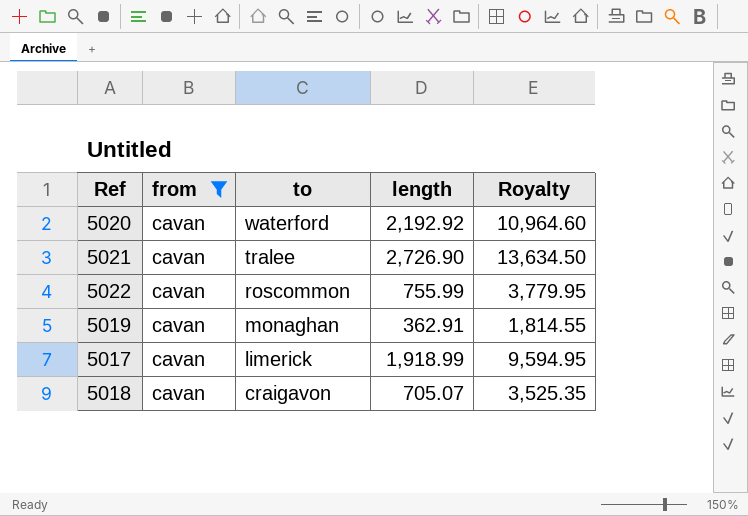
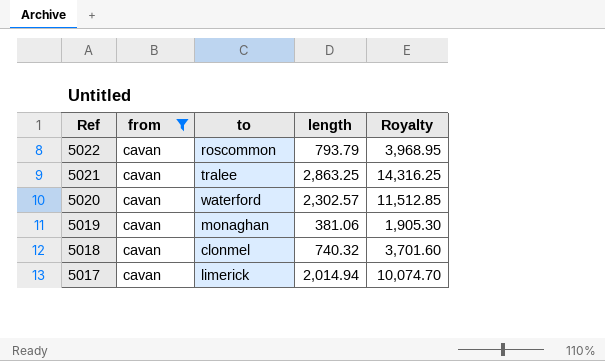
row order: to descending -> Ref descending
5022 | length: 755.99 -> 793.79
5022 | Royalty: 3,779.95 -> 3,968.95
5021 | length: 2,726.90 -> 2,863.25
5021 | Royalty: 13,634.50 -> 14,316.25
5020 | length: 2,192.92 -> 2,302.57
5020 | Royalty: 10,964.60 -> 11,512.85
5019 | length: 362.91 -> 381.06
5019 | Royalty: 1,814.55 -> 1,905.30
5018 | to: craigavon -> clonmel
5018 | length: 705.07 -> 740.32
5018 | Royalty: 3,525.35 -> 3,701.60
5017 | length: 1,918.99 -> 2,014.94
5017 | Royalty: 9,594.95 -> 10,074.70

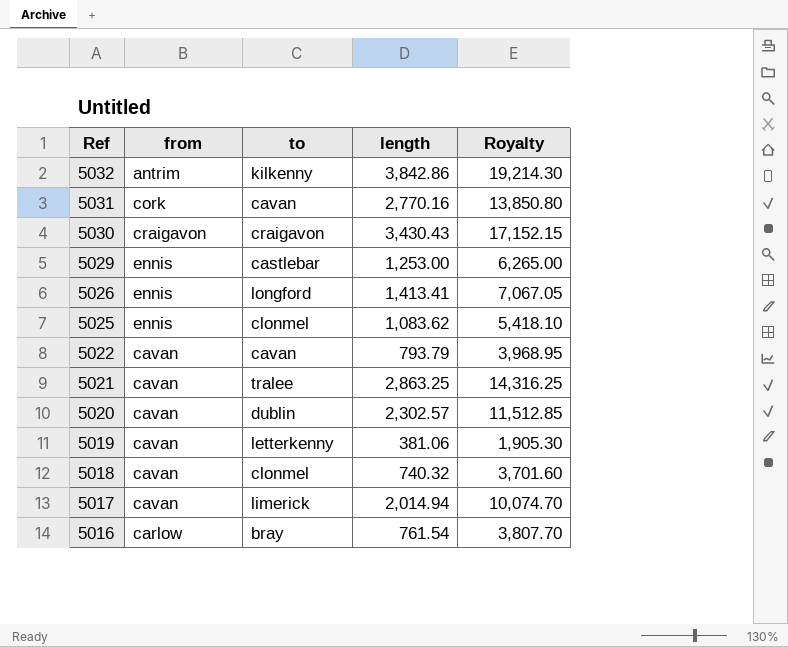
filter: from = cavan -> none
5022 | to: roscommon -> cavan
5020 | to: waterford -> dublin
5019 | to: monaghan -> letterkenny

